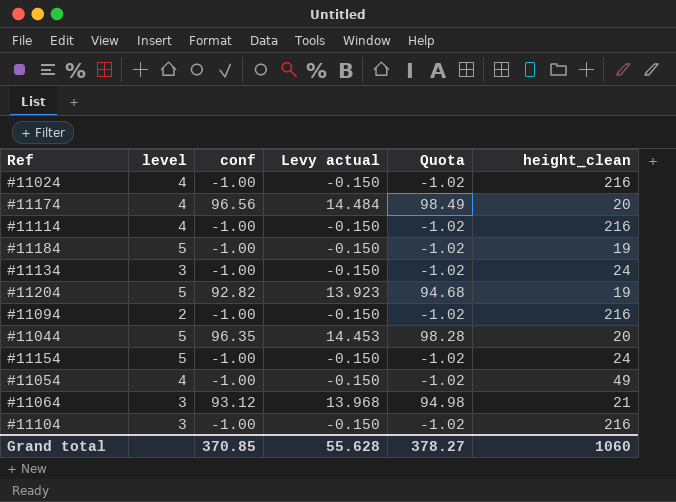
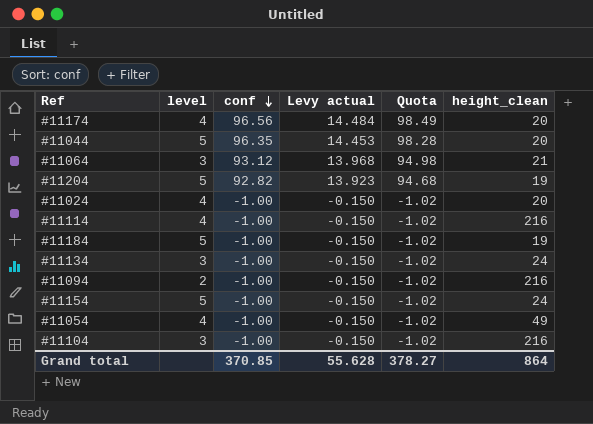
row order: none -> conf descending
#11024 | height_clean: 216 -> 20
Grand total | height_clean: 1060 -> 864

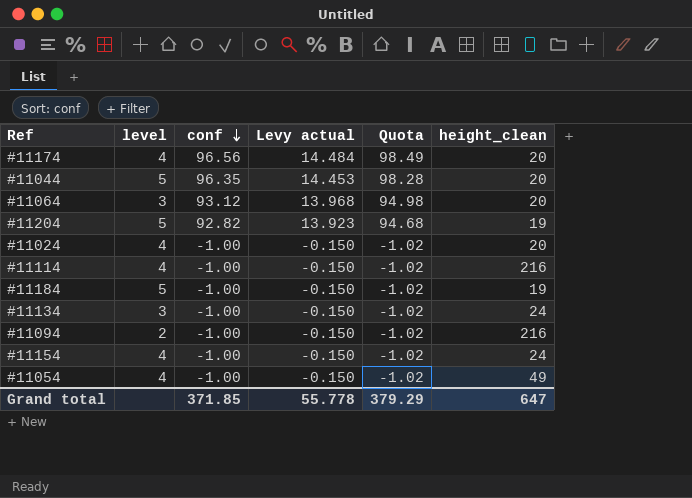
row #11104: 3 | -1.00 | -0.150 | -1.02 | 216 -> none
#11064 | height_clean: 21 -> 20
#11154 | level: 5 -> 4
Grand total | conf: 370.85 -> 371.85
Grand total | Levy actual: 55.628 -> 55.778
Grand total | Quota: 378.27 -> 379.29
Grand total | height_clean: 864 -> 647

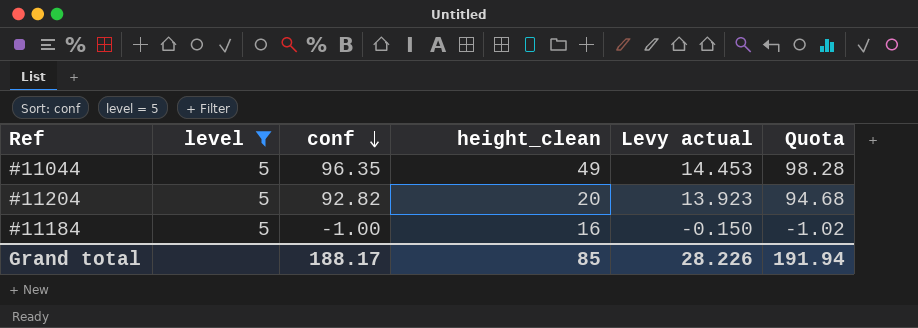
filter: none -> level = 5
column height_clean | position: 6 -> 4
#11044 | height_clean: 20 -> 49
#11204 | height_clean: 19 -> 20
#11184 | height_clean: 19 -> 16
Grand total | conf: 371.85 -> 188.17
Grand total | height_clean: 647 -> 85
Grand total | Levy actual: 55.778 -> 28.226
Grand total | Quota: 379.29 -> 191.94

